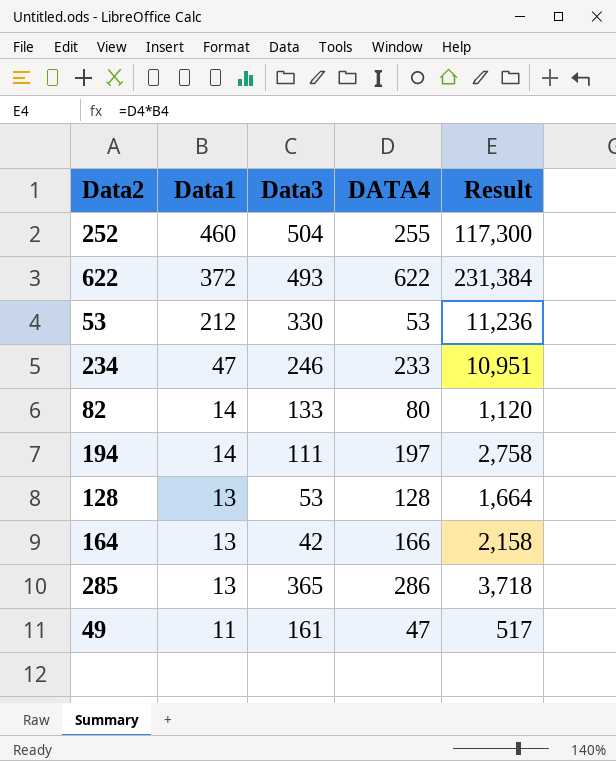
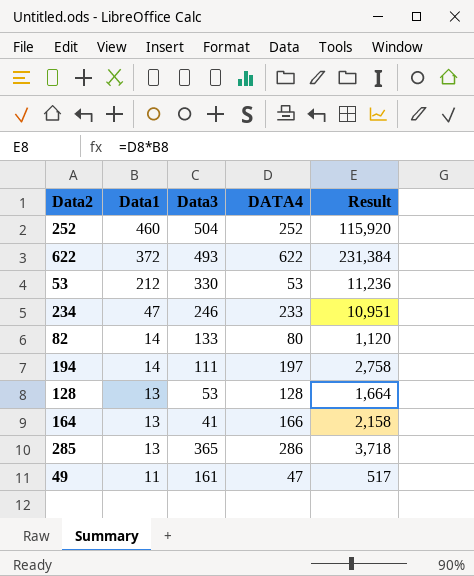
252 | DATA4: 255 -> 252
252 | Result: 117,300 -> 115,920
164 | Data3: 42 -> 41

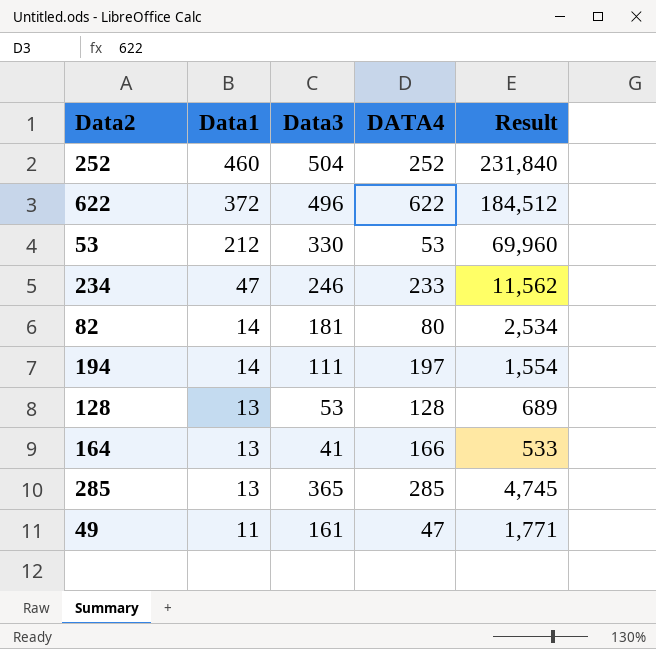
column Result | formula: [Data1] * [DATA4] -> [Data1] * [Data3]
622 | Data3: 493 -> 496
82 | Data3: 133 -> 181
285 | DATA4: 286 -> 285

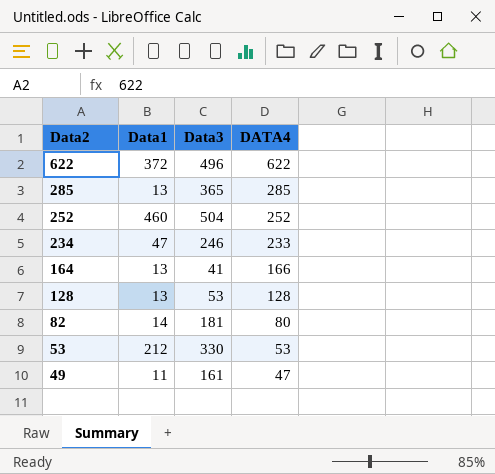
row order: Data1 descending -> Data2 descending
column Result | formula: [Data1] * [Data3] -> none
row 194: 14 | 111 | 197 | 1,554 -> none

